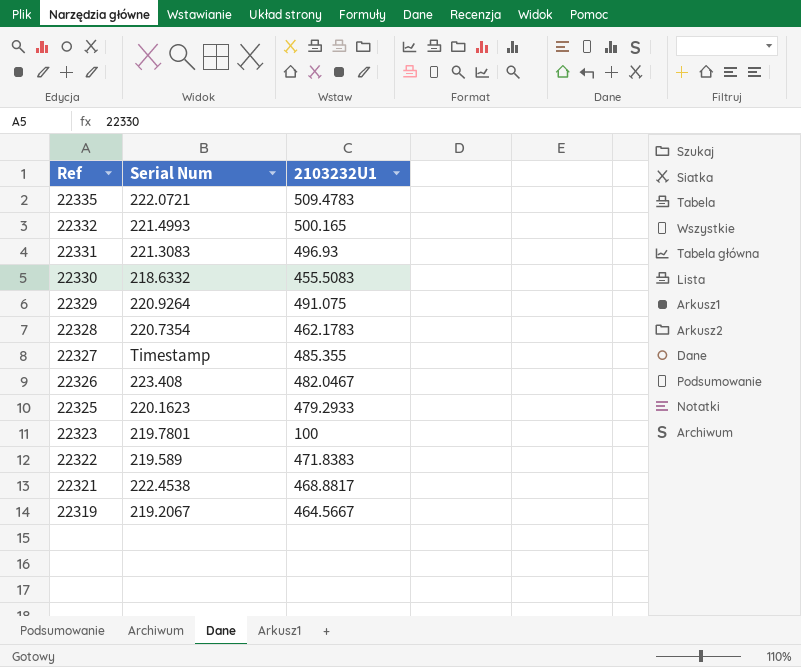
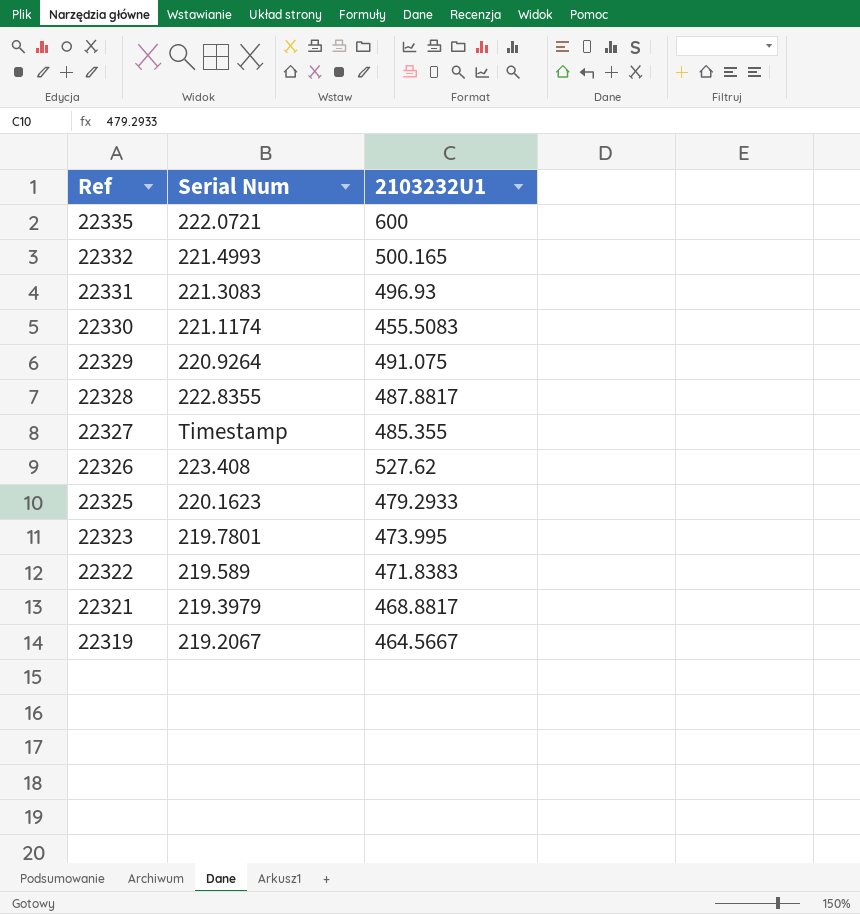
22335 | 2103232U1: 509.4783 -> 600
22330 | Serial Num: 218.6332 -> 221.1174
22328 | Serial Num: 220.7354 -> 222.8355
22328 | 2103232U1: 462.1783 -> 487.8817
22326 | 2103232U1: 482.0467 -> 527.62
22323 | 2103232U1: 100 -> 473.995
22321 | Serial Num: 222.4538 -> 219.3979

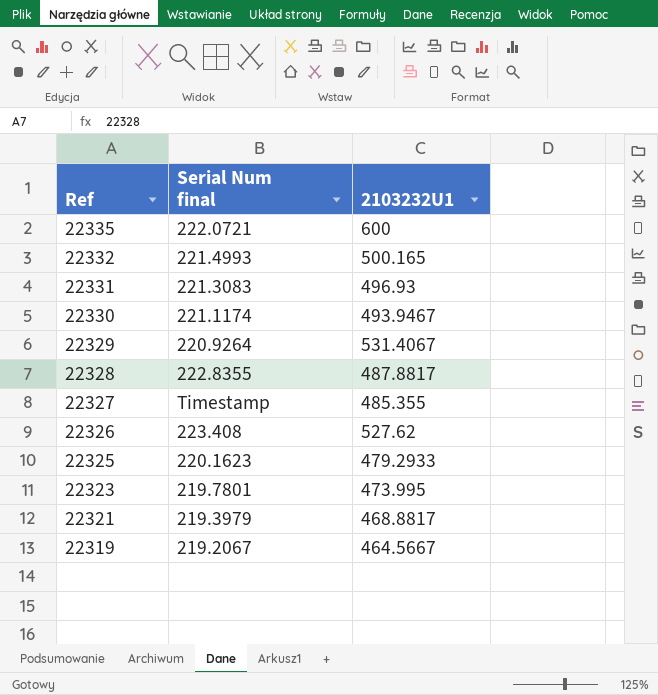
column name: Serial Num -> Serial Num final
row 22322: 219.589 | 471.8383 -> none
22330 | 2103232U1: 455.5083 -> 493.9467
22329 | 2103232U1: 491.075 -> 531.4067

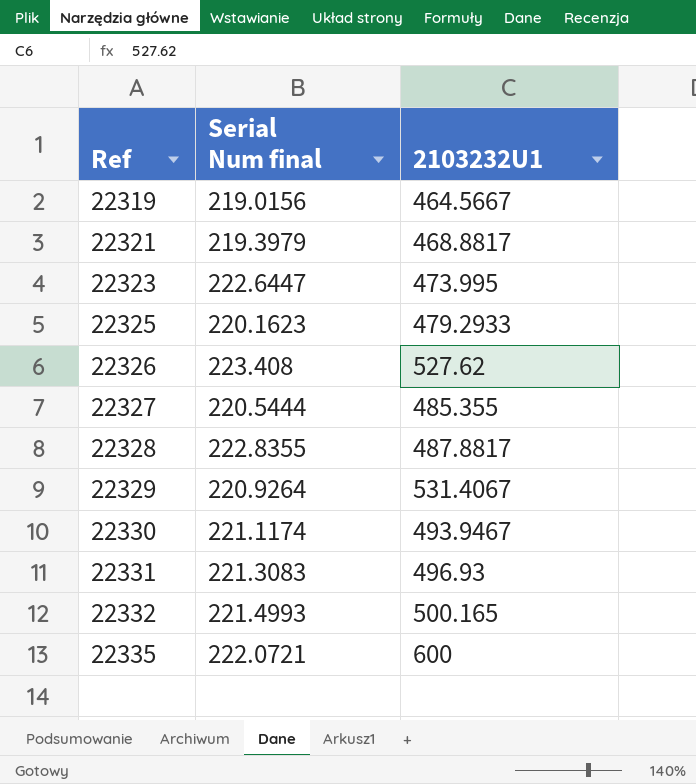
row order: Ref descending -> Ref ascending
22319 | Serial Num final: 219.2067 -> 219.0156
22323 | Serial Num final: 219.7801 -> 222.6447
22327 | Serial Num final: Timestamp -> 220.5444

